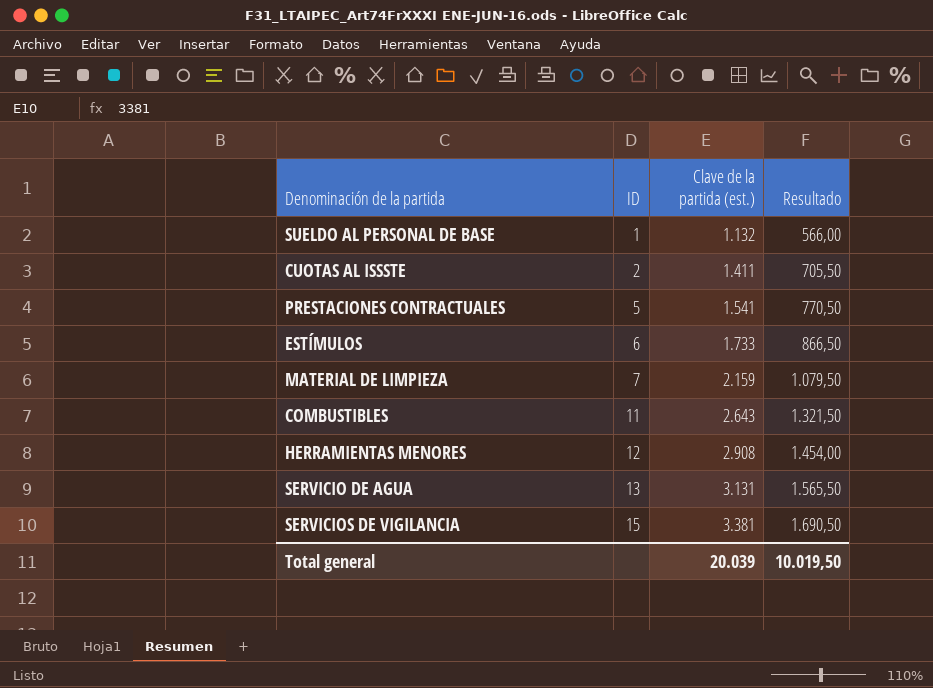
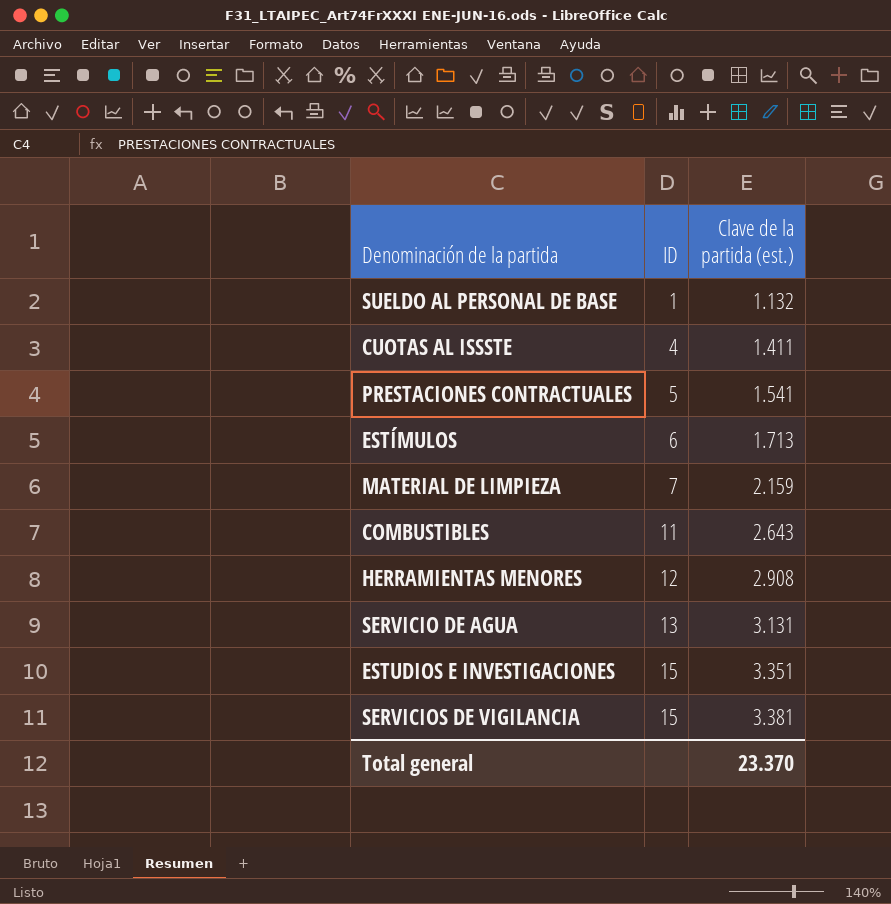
column Resultado | formula: [Clave de la partida (est.)] * 0,5 -> none
CUOTAS AL ISSSTE | ID: 2 -> 4
ESTÍMULOS | Clave de la partida (est.): 1.733 -> 1.713
row ESTUDIOS E INVESTIGACIONES: none -> 15 | 3.351
Total general | Clave de la partida (est.): 20.039 -> 23.370

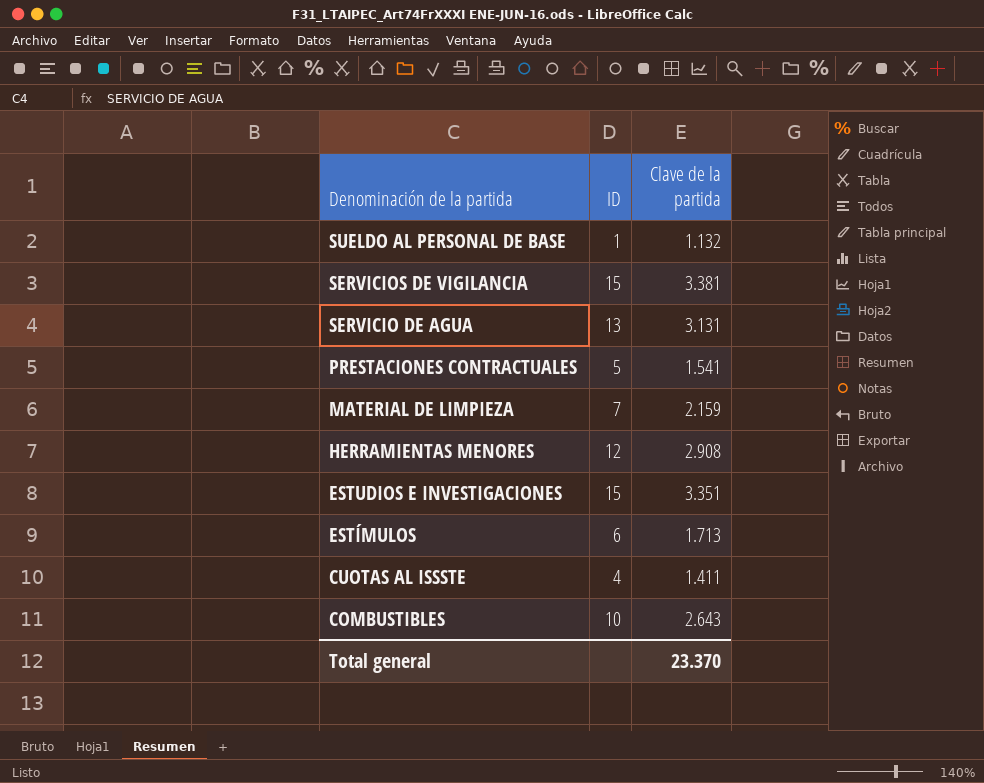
row order: ID ascending -> Denominación de la partida descending
column name: Clave de la partida (est.) -> Clave de la partida
COMBUSTIBLES | ID: 11 -> 10

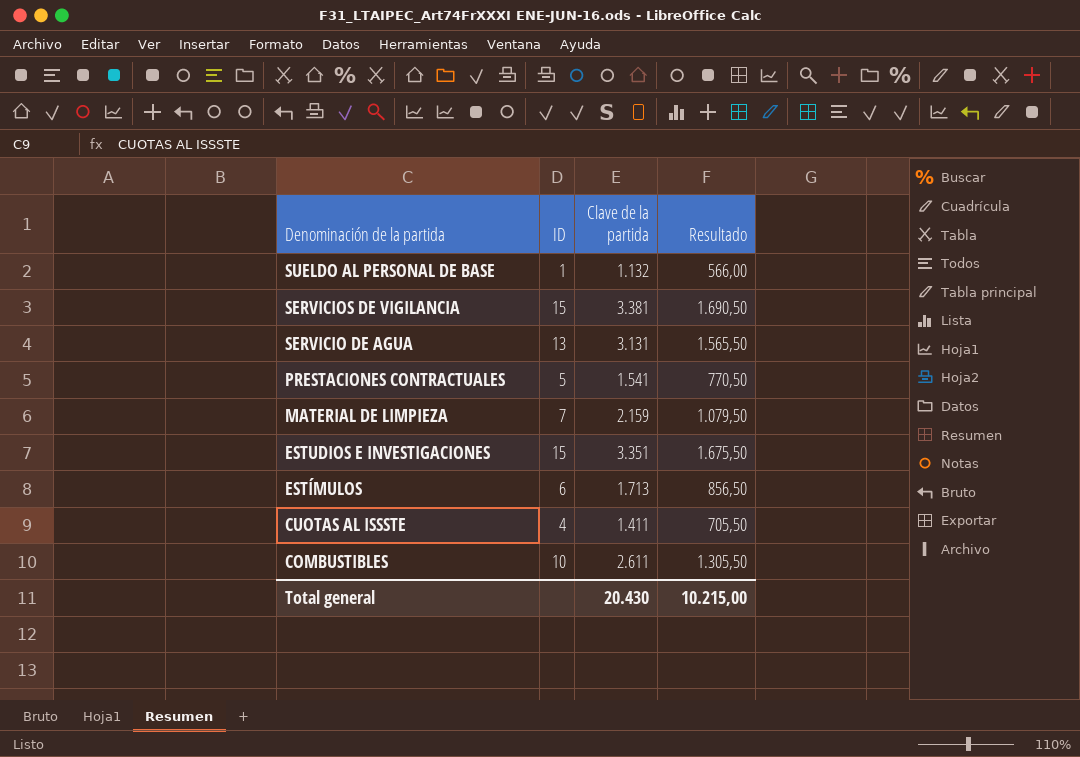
column Resultado | formula: none -> [Clave de la partida] * 0,5
row HERRAMIENTAS MENORES: 12 | 2.908 -> none
COMBUSTIBLES | Clave de la partida: 2.643 -> 2.611
Total general | Clave de la partida: 23.370 -> 20.430

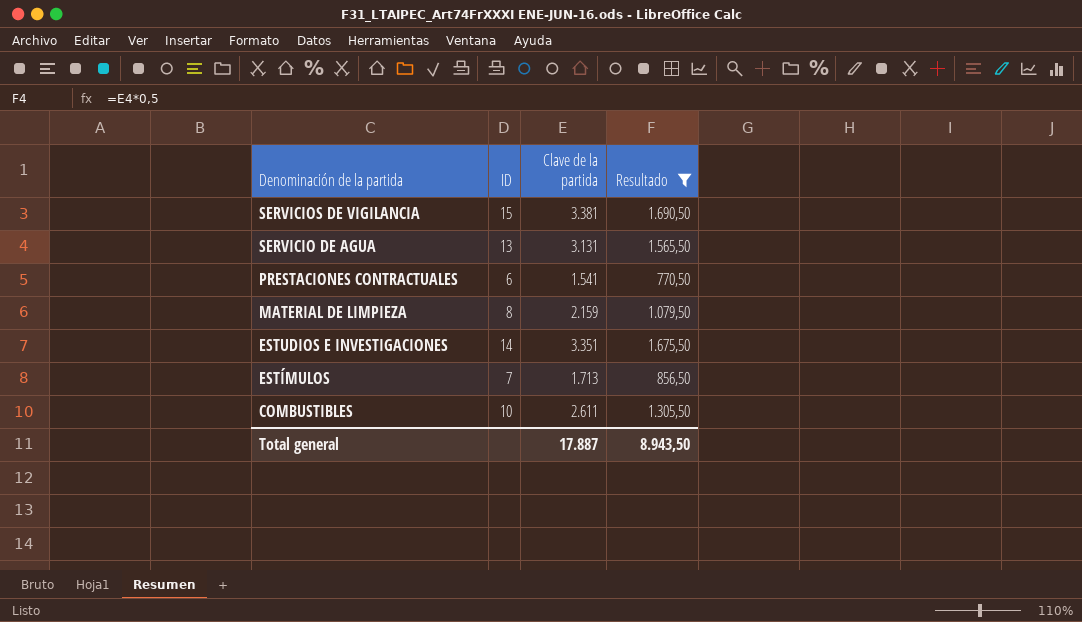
filter: none -> Resultado >= 770,50
PRESTACIONES CONTRACTUALES | ID: 5 -> 6
MATERIAL DE LIMPIEZA | ID: 7 -> 8
ESTUDIOS E INVESTIGACIONES | ID: 15 -> 14
ESTÍMULOS | ID: 6 -> 7
Total general | Clave de la partida: 20.430 -> 17.887
Total general | Resultado: 10.215,00 -> 8.943,50

